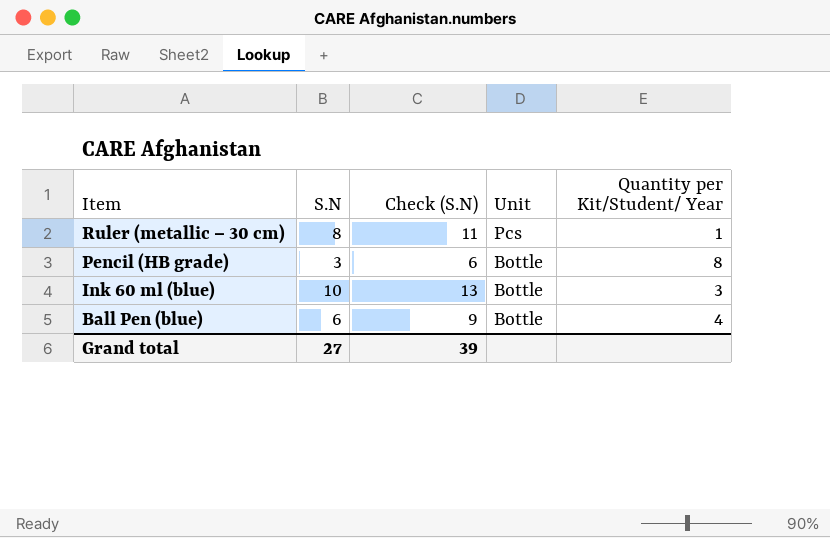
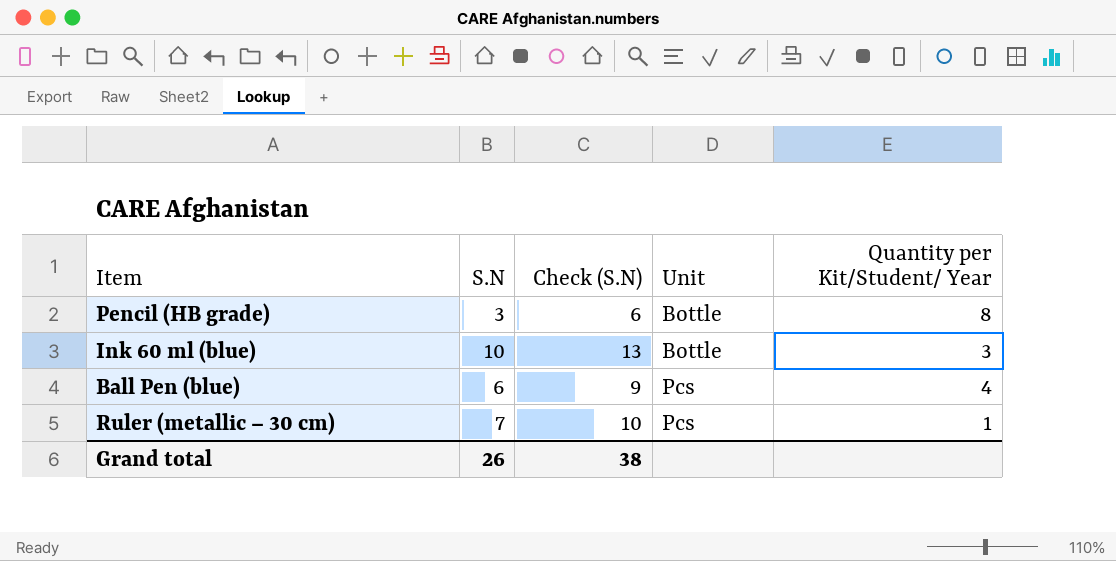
row order: Item descending -> Unit ascending
Ball Pen (blue) | Unit: Bottle -> Pcs
Ruler (metallic – 30 cm) | S.N: 8 -> 7
Ruler (metallic – 30 cm) | Check (S.N): 11 -> 10
Grand total | S.N: 27 -> 26
Grand total | Check (S.N): 39 -> 38

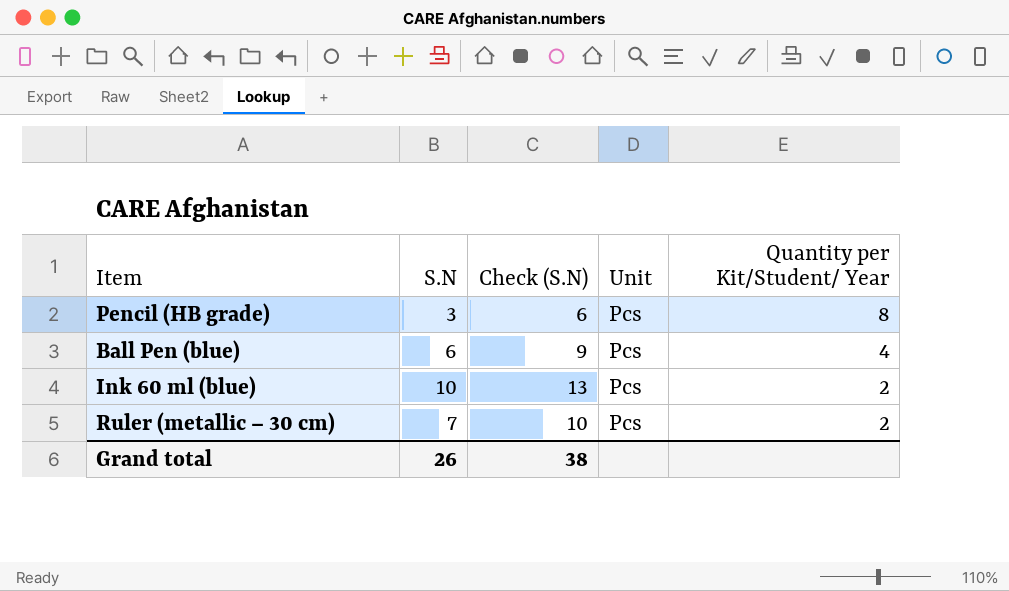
row order: Unit ascending -> Quantity per Kit/Student/ Year descending
Pencil (HB grade) | Unit: Bottle -> Pcs
Ink 60 ml (blue) | Unit: Bottle -> Pcs
Ink 60 ml (blue) | Quantity per Kit/Student/ Year: 3 -> 2
Ruler (metallic – 30 cm) | Quantity per Kit/Student/ Year: 1 -> 2

